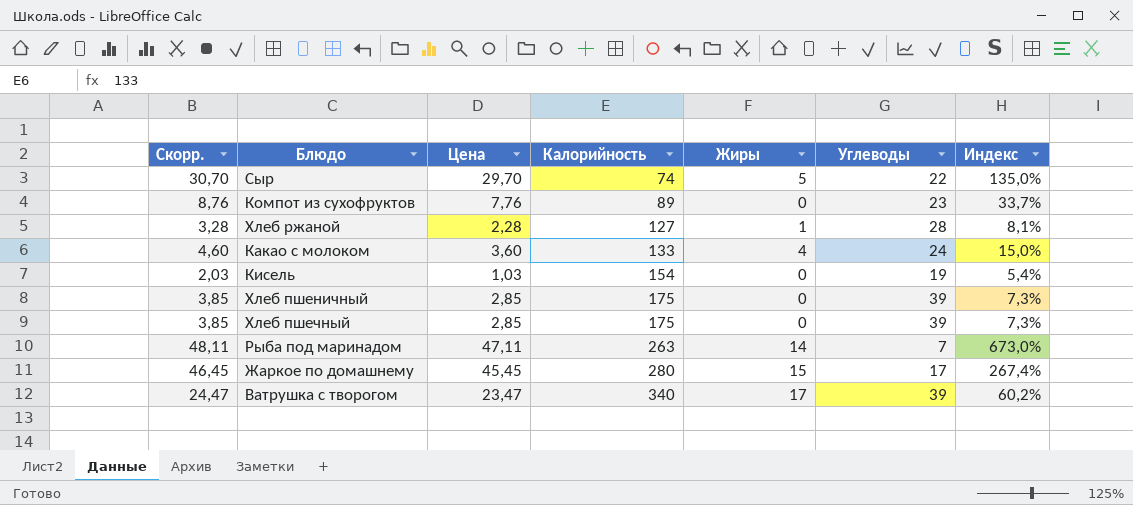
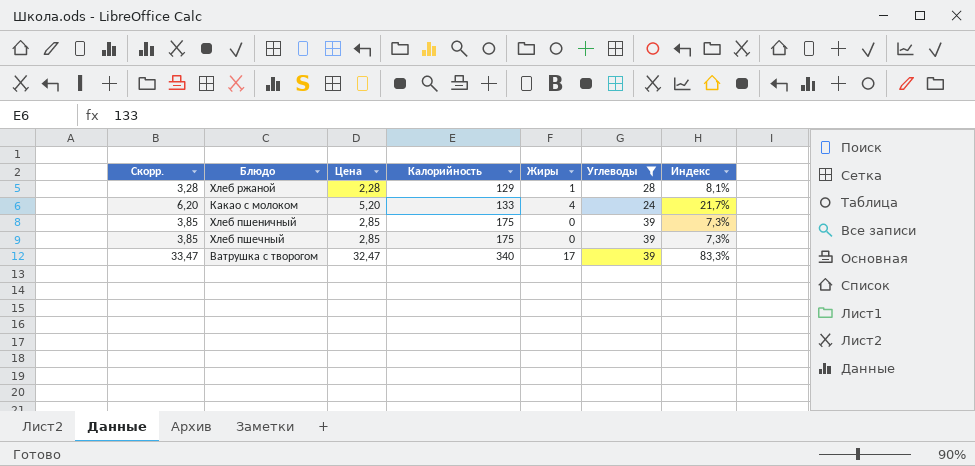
filter: none -> Углеводы >= 24
Хлеб ржаной | Калорийность: 127 -> 129
Какао с молоком | Скорр.: 4,60 -> 6,20
Какао с молоком | Цена: 3,60 -> 5,20
Какао с молоком | Индекс: 15,0% -> 21,7%
Ватрушка с творогом | Скорр.: 24,47 -> 33,47
Ватрушка с творогом | Цена: 23,47 -> 32,47
Ватрушка с творогом | Индекс: 60,2% -> 83,3%

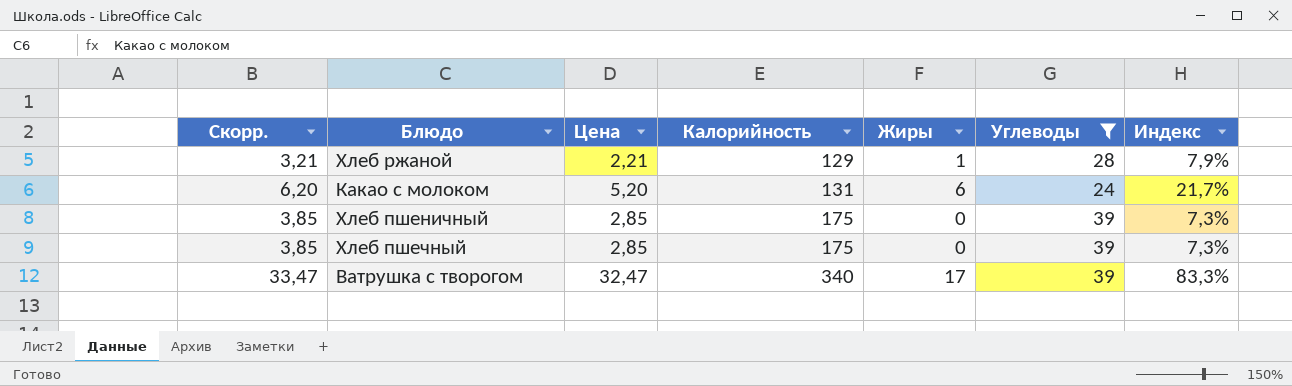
Хлеб ржаной | Скорр.: 3,28 -> 3,21
Хлеб ржаной | Цена: 2,28 -> 2,21
Хлеб ржаной | Индекс: 8,1% -> 7,9%
Какао с молоком | Калорийность: 133 -> 131
Какао с молоком | Жиры: 4 -> 6

